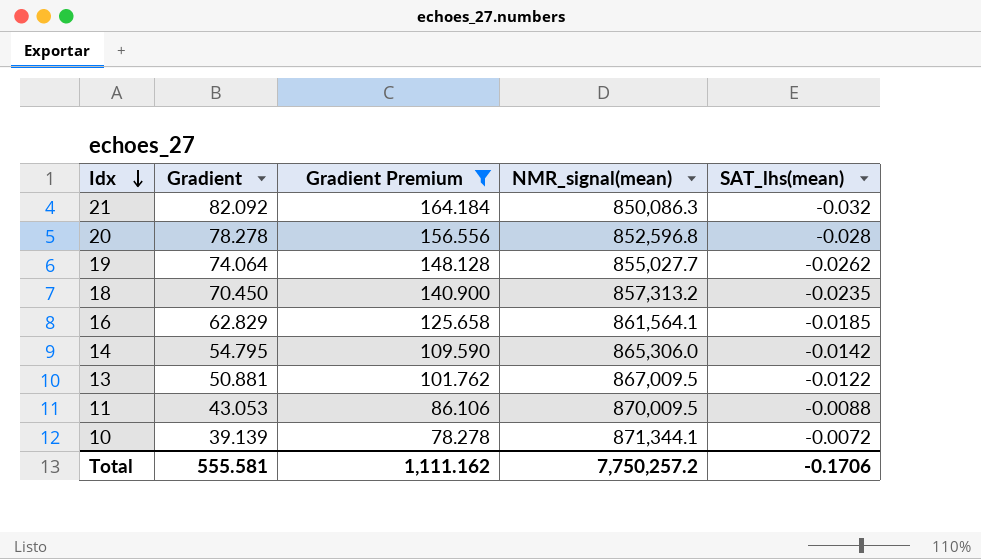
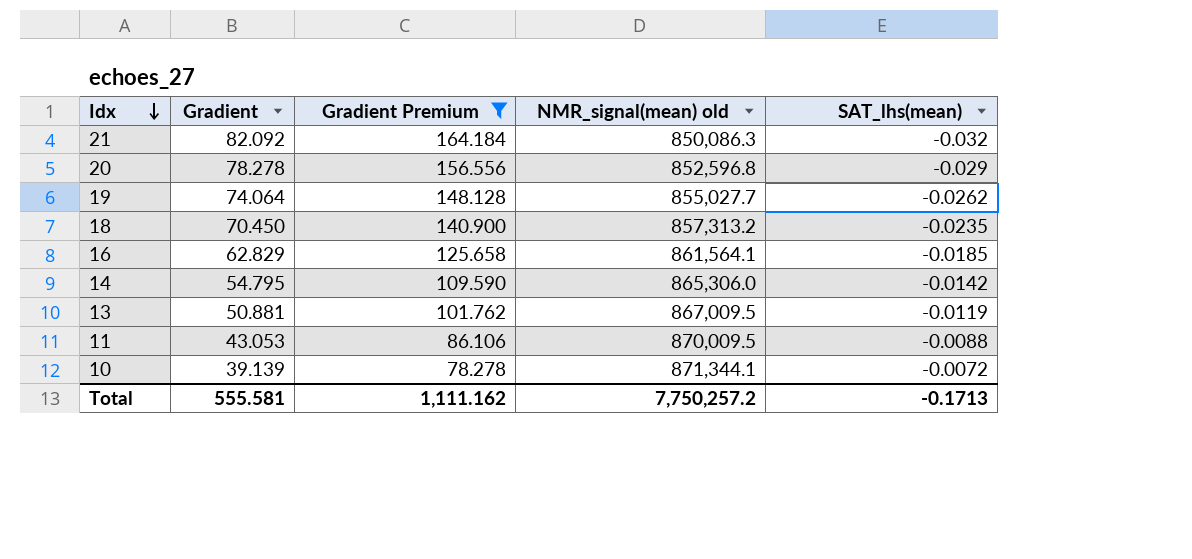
column name: NMR_signal(mean) -> NMR_signal(mean) old
20 | SAT_lhs(mean): -0.028 -> -0.029
13 | SAT_lhs(mean): -0.0122 -> -0.0119
Total | SAT_lhs(mean): -0.1706 -> -0.1713

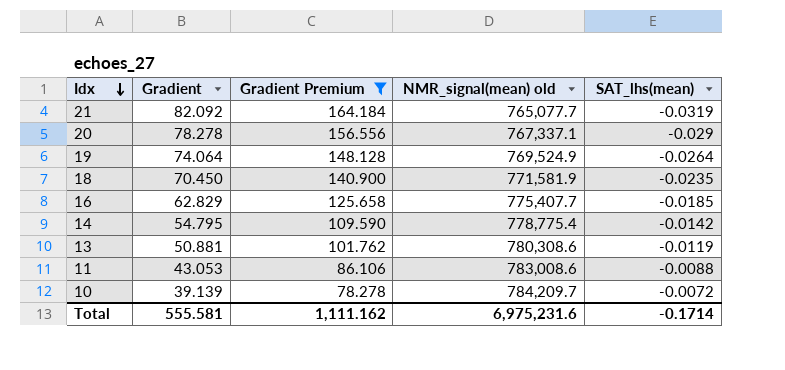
21 | NMR_signal(mean) old: 850,086.3 -> 765,077.7
21 | SAT_lhs(mean): -0.032 -> -0.0319
20 | NMR_signal(mean) old: 852,596.8 -> 767,337.1
19 | NMR_signal(mean) old: 855,027.7 -> 769,524.9
19 | SAT_lhs(mean): -0.0262 -> -0.0264
18 | NMR_signal(mean) old: 857,313.2 -> 771,581.9
16 | NMR_signal(mean) old: 861,564.1 -> 775,407.7
14 | NMR_signal(mean) old: 865,306.0 -> 778,775.4
13 | NMR_signal(mean) old: 867,009.5 -> 780,308.6
11 | NMR_signal(mean) old: 870,009.5 -> 783,008.6
10 | NMR_signal(mean) old: 871,344.1 -> 784,209.7
Total | NMR_signal(mean) old: 7,750,257.2 -> 6,975,231.6
Total | SAT_lhs(mean): -0.1713 -> -0.1714

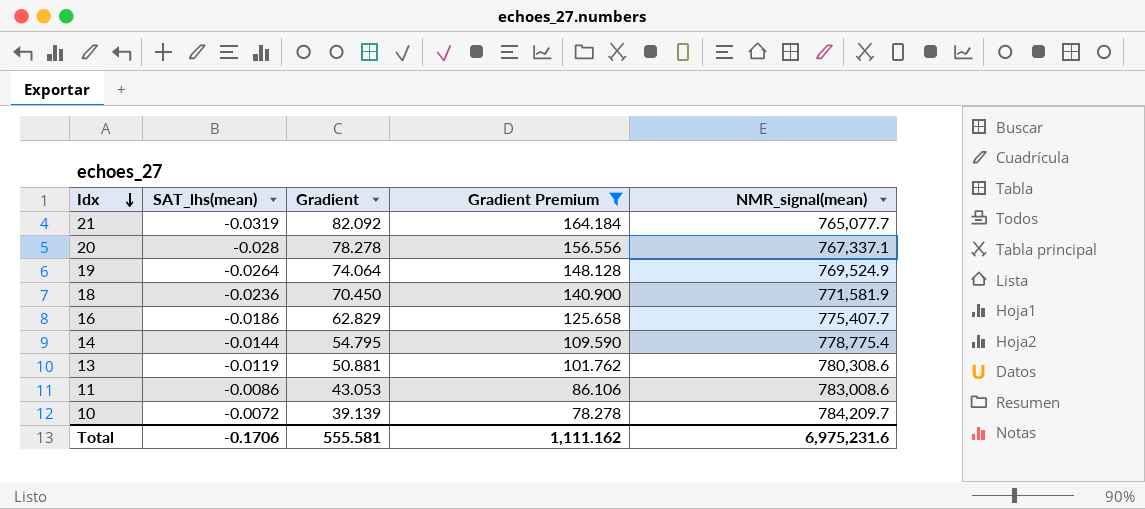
column SAT_lhs(mean) | position: 5 -> 2
column name: NMR_signal(mean) old -> NMR_signal(mean)
20 | SAT_lhs(mean): -0.029 -> -0.028
18 | SAT_lhs(mean): -0.0235 -> -0.0236
16 | SAT_lhs(mean): -0.0185 -> -0.0186
14 | SAT_lhs(mean): -0.0142 -> -0.0144
11 | SAT_lhs(mean): -0.0088 -> -0.0086
Total | SAT_lhs(mean): -0.1714 -> -0.1706

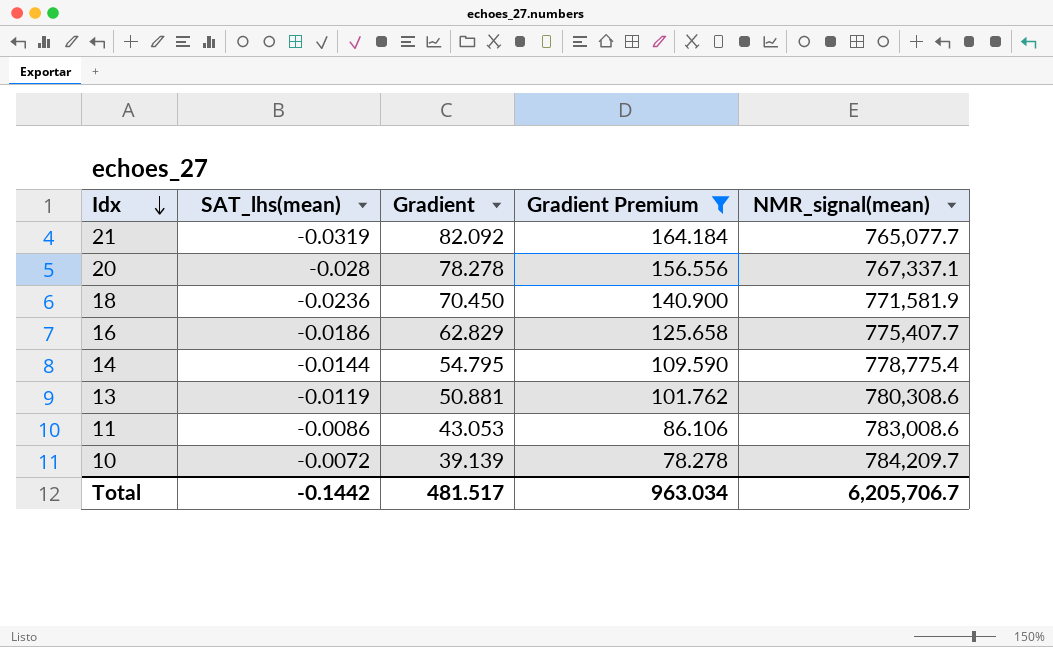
row 19: -0.0264 | 74.064 | 148.128 | 769,524.9 -> none
Total | SAT_lhs(mean): -0.1706 -> -0.1442
Total | Gradient: 555.581 -> 481.517
Total | Gradient Premium: 1,111.162 -> 963.034
Total | NMR_signal(mean): 6,975,231.6 -> 6,205,706.7

